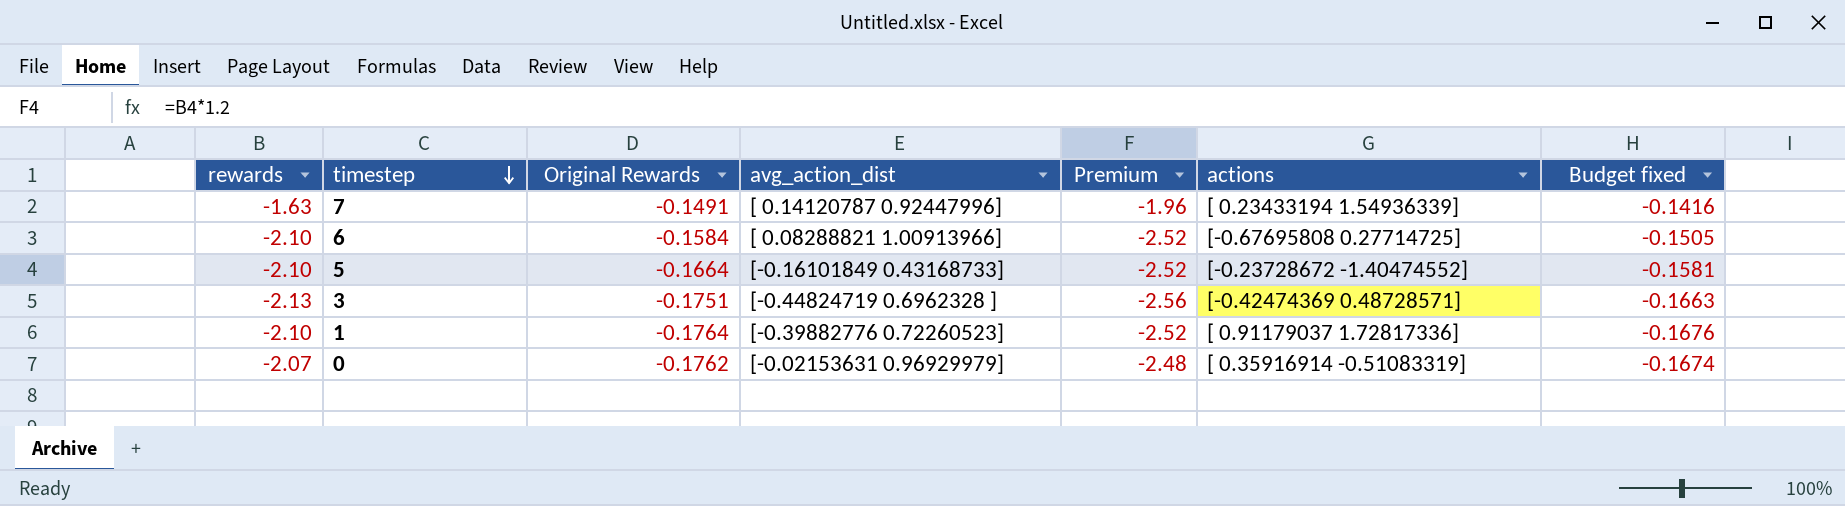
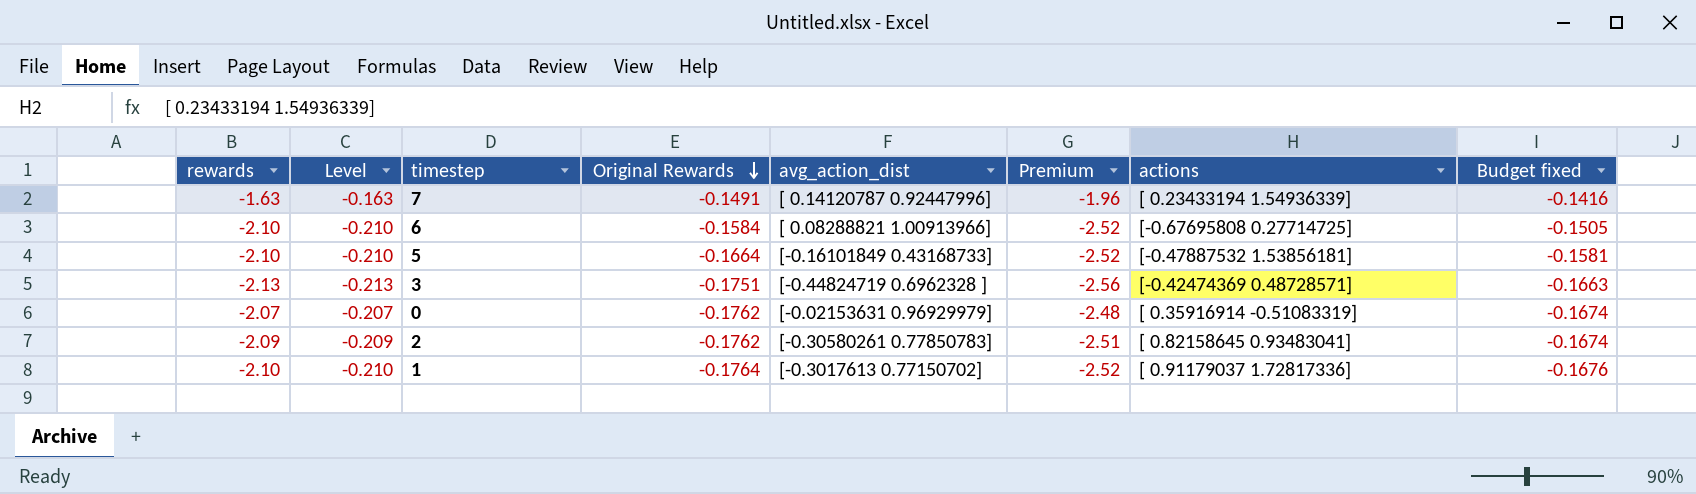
row order: timestep descending -> Original Rewards descending
column Level | formula: none -> [rewards] * 0.1
5 | actions: [-0.23728672 -1.40474552] -> [-0.47887532 1.53856181]
row 2: none -> -2.09 | -0.209 | -0.1762 | [-0.30580261 0.77850783] | -2.51 | [ 0.82158645 0.93483041] | -0.1674
1 | avg_action_dist: [-0.39882776 0.72260523] -> [-0.3017613 0.77150702]

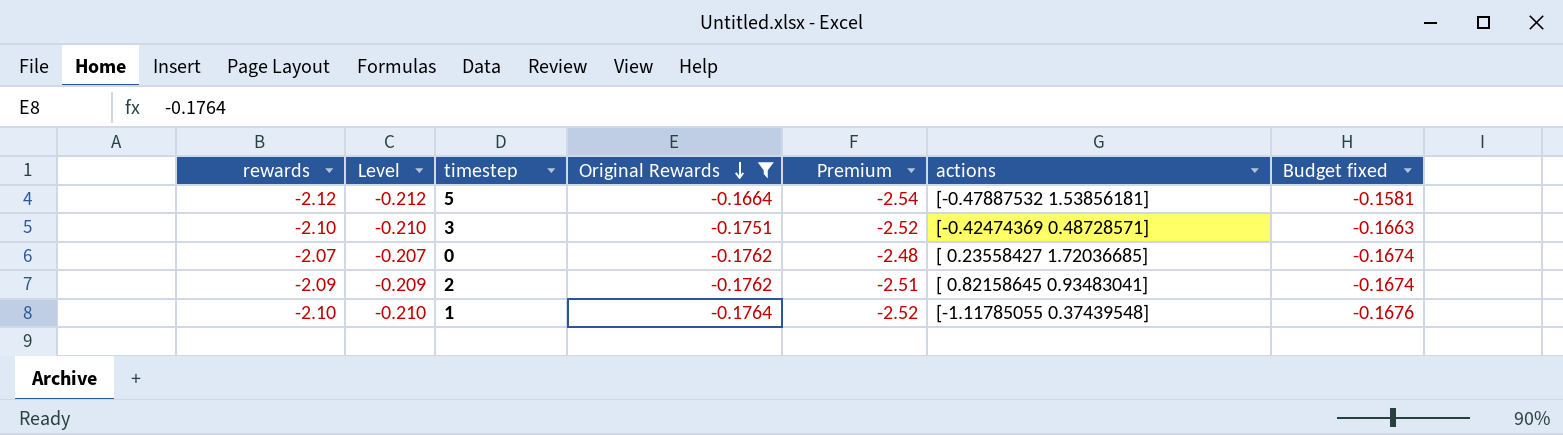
filter: none -> Original Rewards <= -0.1664
column avg_action_dist | position: 5 -> none
5 | rewards: -2.10 -> -2.12
5 | Level: -0.210 -> -0.212
5 | Premium: -2.52 -> -2.54
3 | rewards: -2.13 -> -2.10
3 | Level: -0.213 -> -0.210
3 | Premium: -2.56 -> -2.52
0 | actions: [ 0.35916914 -0.51083319] -> [ 0.23558427 1.72036685]
1 | actions: [ 0.91179037 1.72817336] -> [-1.11785055 0.37439548]

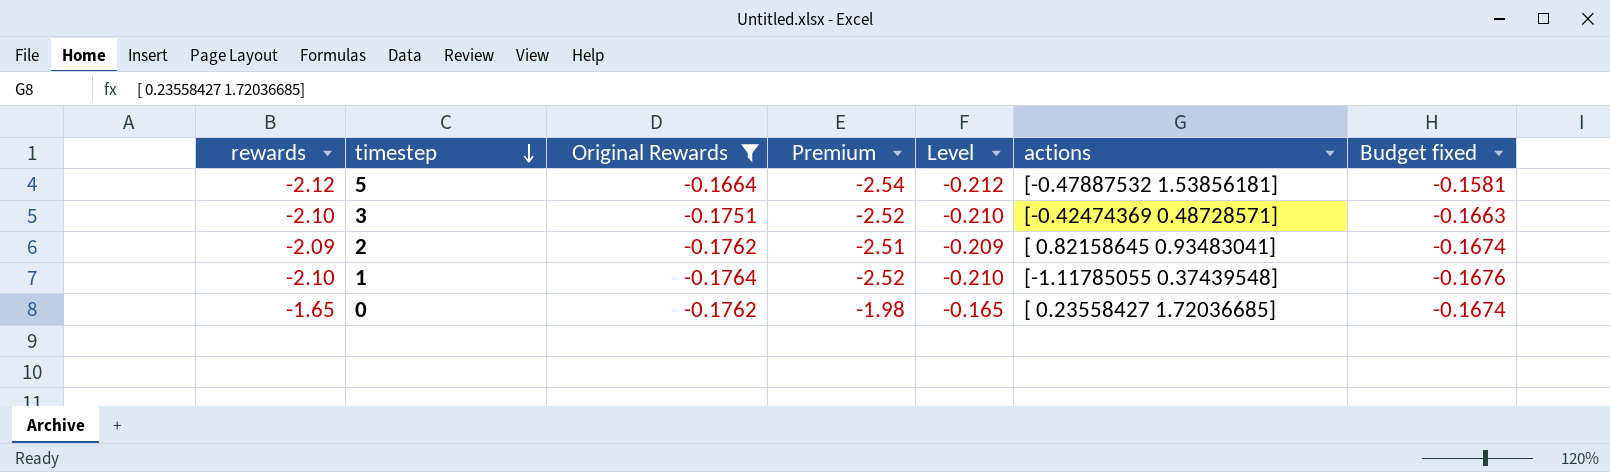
row order: Original Rewards descending -> timestep descending
column Level | position: 2 -> 5
0 | rewards: -2.07 -> -1.65
0 | Premium: -2.48 -> -1.98
0 | Level: -0.207 -> -0.165

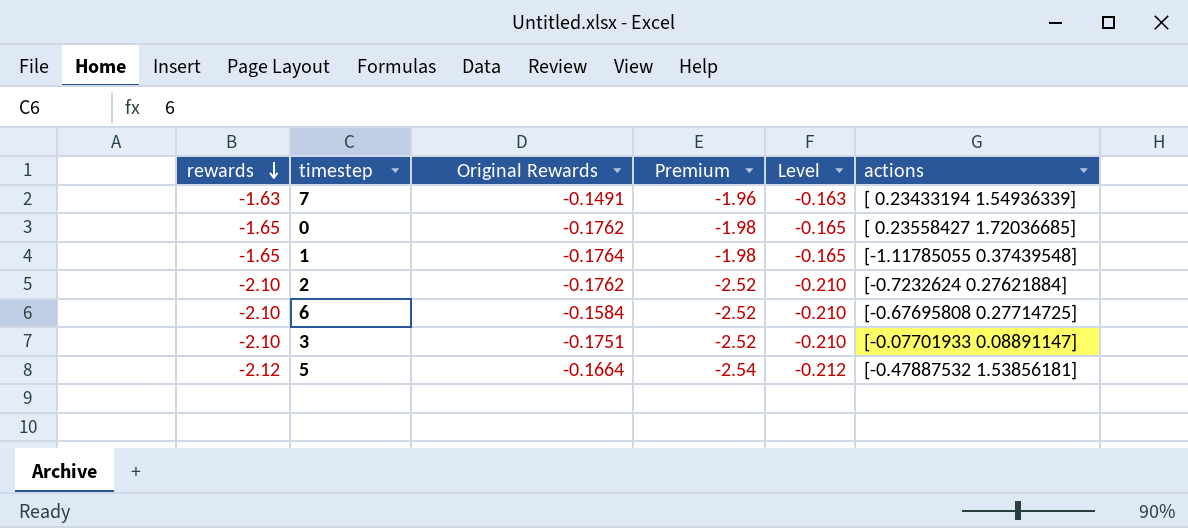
filter: Original Rewards <= -0.1664 -> none
row order: timestep descending -> rewards descending
column Budget fixed | formula: [Original Rewards] * 0.95 -> none
1 | rewards: -2.10 -> -1.65
1 | Premium: -2.52 -> -1.98
1 | Level: -0.210 -> -0.165
2 | rewards: -2.09 -> -2.10
2 | Premium: -2.51 -> -2.52
2 | Level: -0.209 -> -0.210
2 | actions: [ 0.82158645 0.93483041] -> [-0.7232624 0.27621884]
3 | actions: [-0.42474369 0.48728571] -> [-0.07701933 0.08891147]

